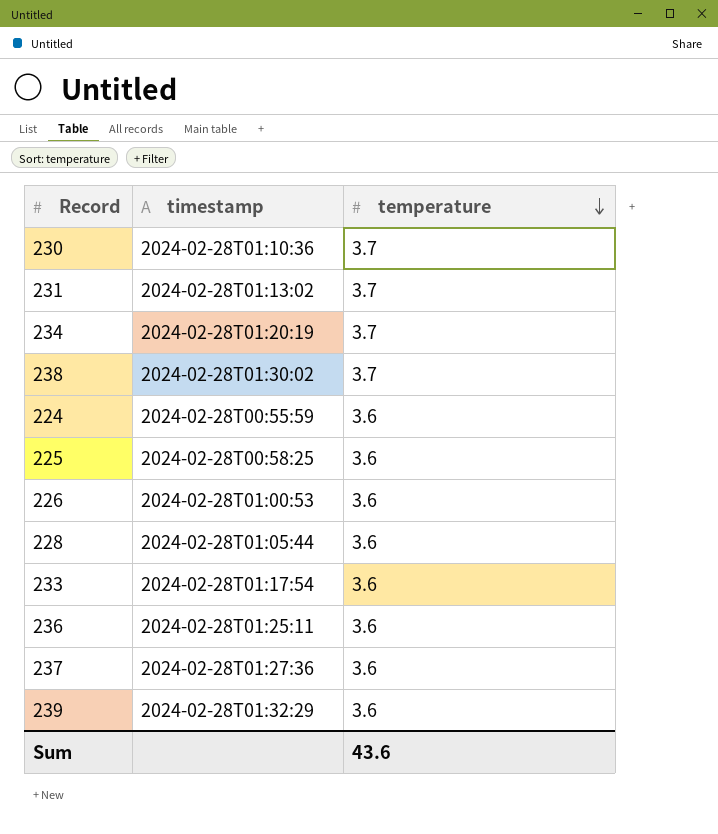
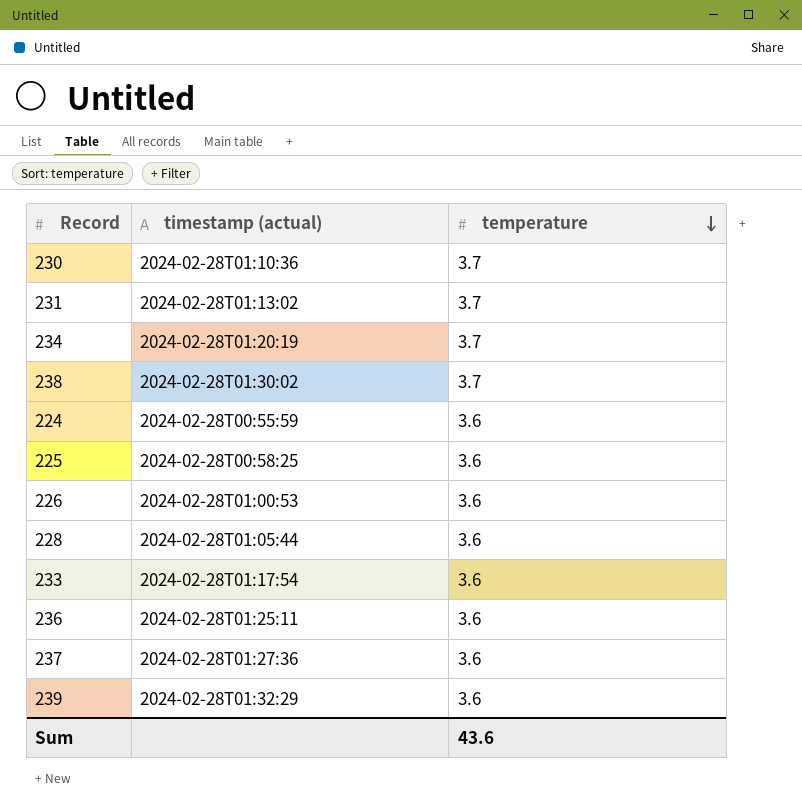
column name: timestamp -> timestamp (actual)

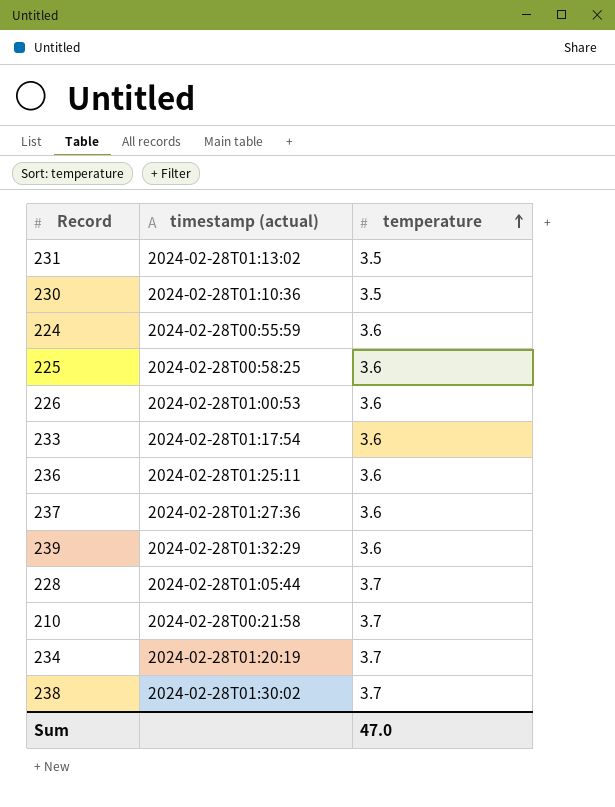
row order: temperature descending -> temperature ascending
231 | temperature: 3.7 -> 3.5
230 | temperature: 3.7 -> 3.5
228 | temperature: 3.6 -> 3.7
row 210: none -> 2024-02-28T00:21:58 | 3.7
Sum | temperature: 43.6 -> 47.0

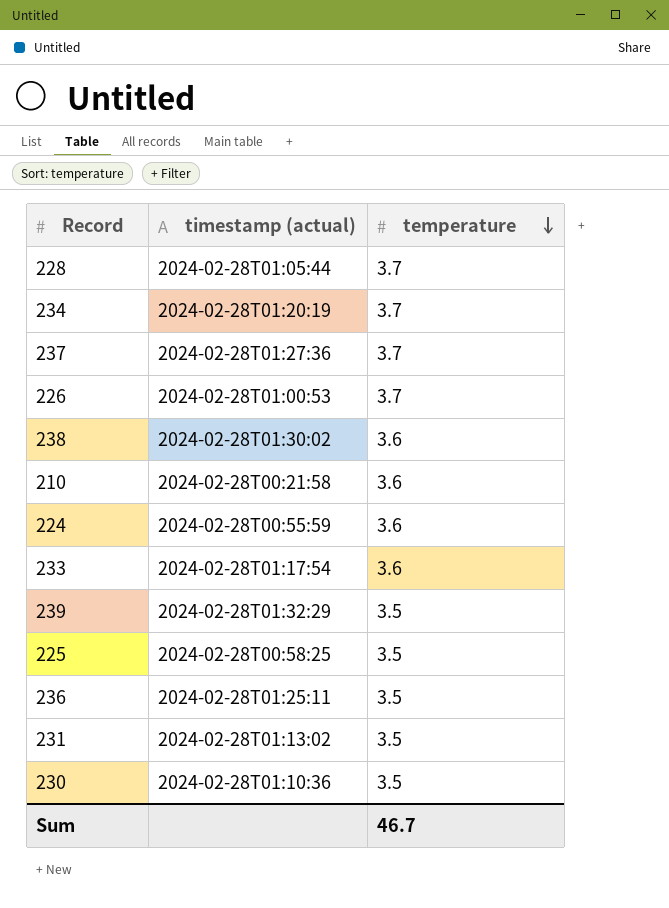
row order: temperature ascending -> temperature descending
237 | temperature: 3.6 -> 3.7
226 | temperature: 3.6 -> 3.7
238 | temperature: 3.7 -> 3.6
210 | temperature: 3.7 -> 3.6
239 | temperature: 3.6 -> 3.5
225 | temperature: 3.6 -> 3.5
236 | temperature: 3.6 -> 3.5
Sum | temperature: 47.0 -> 46.7

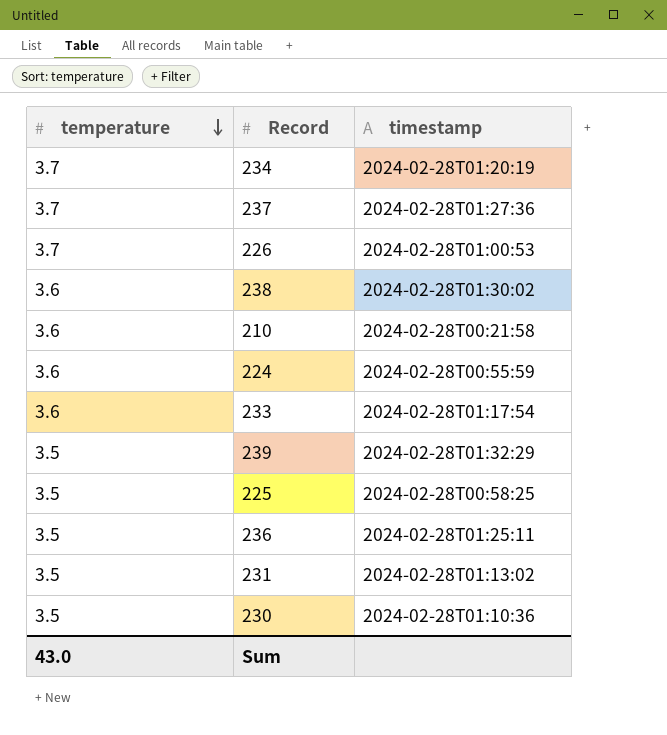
column temperature | position: 3 -> 1
column name: timestamp (actual) -> timestamp
row 228: 2024-02-28T01:05:44 | 3.7 -> none
Sum | temperature: 46.7 -> 43.0

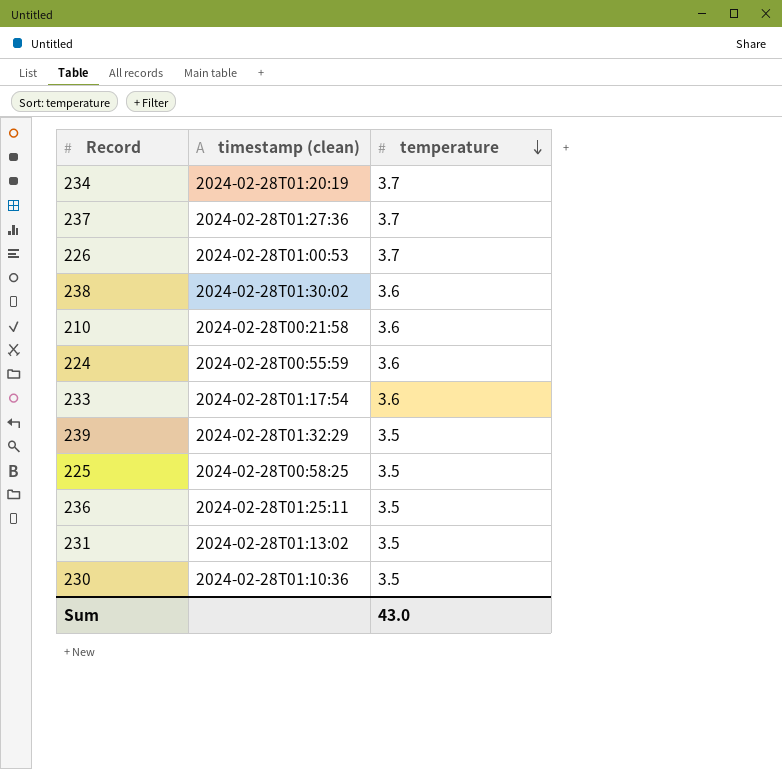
column name: timestamp -> timestamp (clean)
column temperature | position: 1 -> 3

